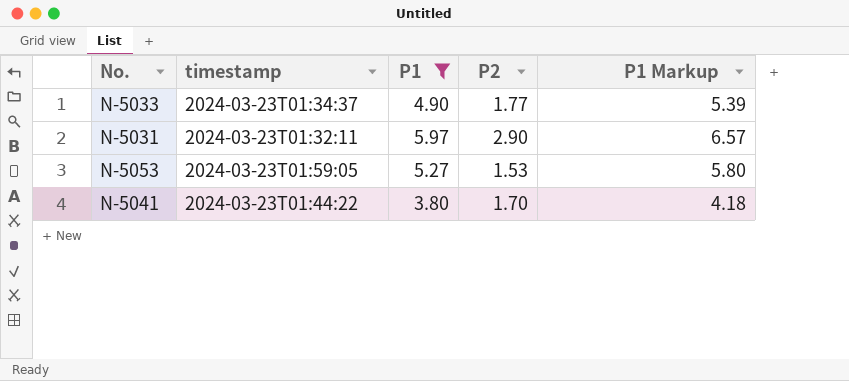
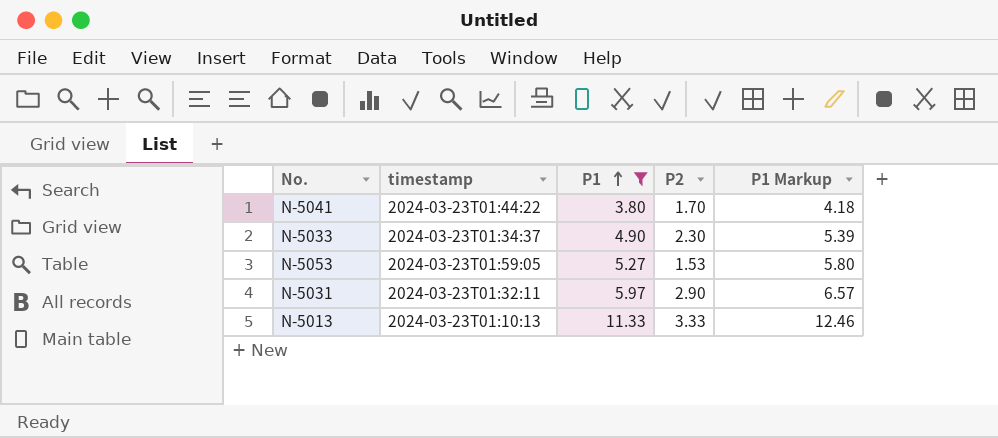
row order: none -> P1 ascending
N-5033 | P2: 1.77 -> 2.30
row N-5013: none -> 2024-03-23T01:10:13 | 11.33 | 3.33 | 12.46

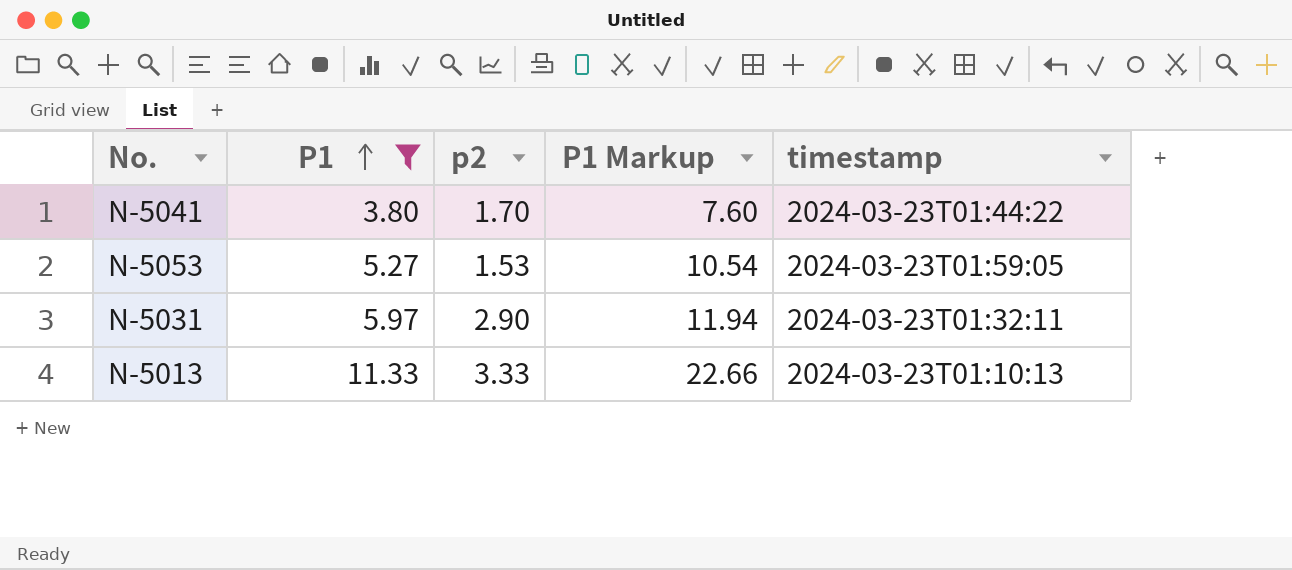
column name: P2 -> p2
column P1 Markup | formula: [P1] * 1.1 -> [P1] * 2
column timestamp | position: 2 -> 5
row N-5033: 2024-03-23T01:34:37 | 4.90 | 2.30 | 5.39 -> none

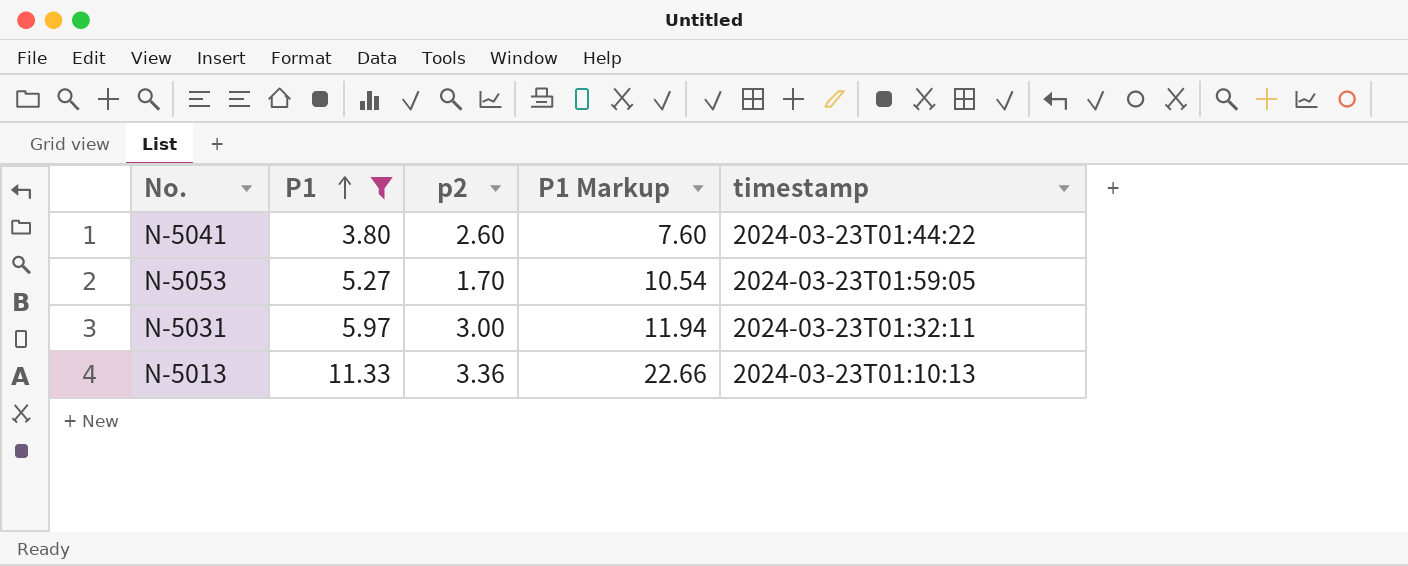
N-5041 | p2: 1.70 -> 2.60
N-5053 | p2: 1.53 -> 1.70
N-5031 | p2: 2.90 -> 3.00
N-5013 | p2: 3.33 -> 3.36

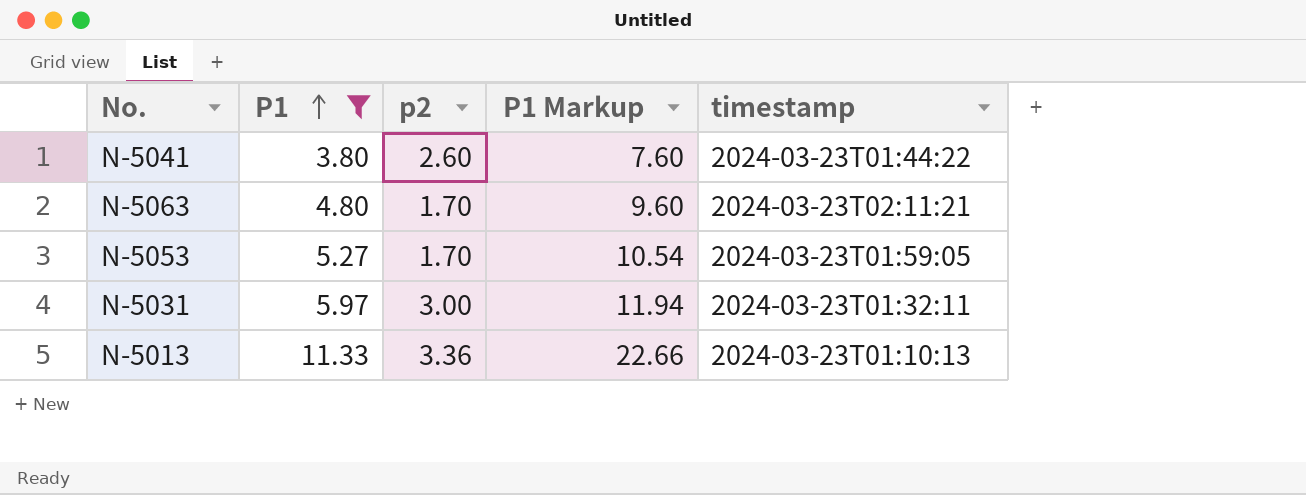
row N-5063: none -> 4.80 | 1.70 | 9.60 | 2024-03-23T02:11:21

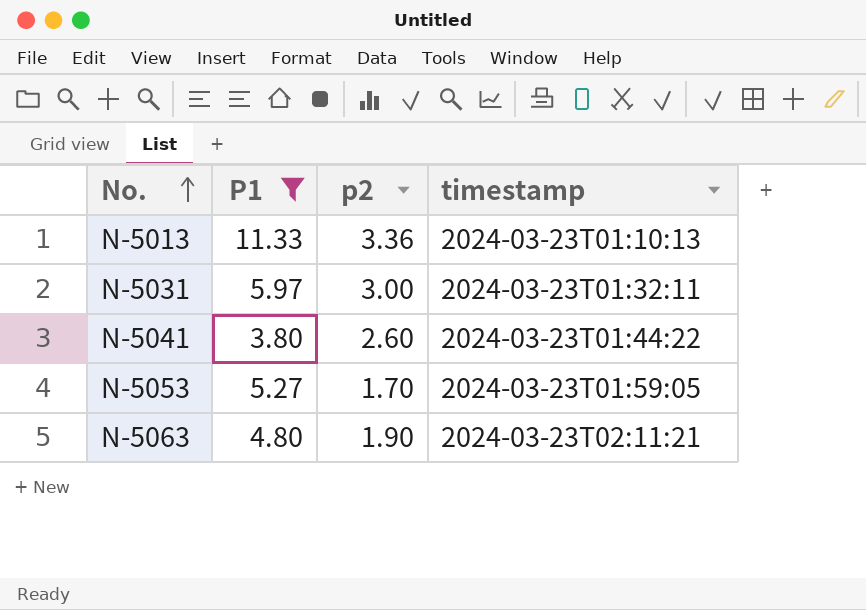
row order: P1 ascending -> No. ascending
column P1 Markup | formula: [P1] * 2 -> none
N-5063 | p2: 1.70 -> 1.90

